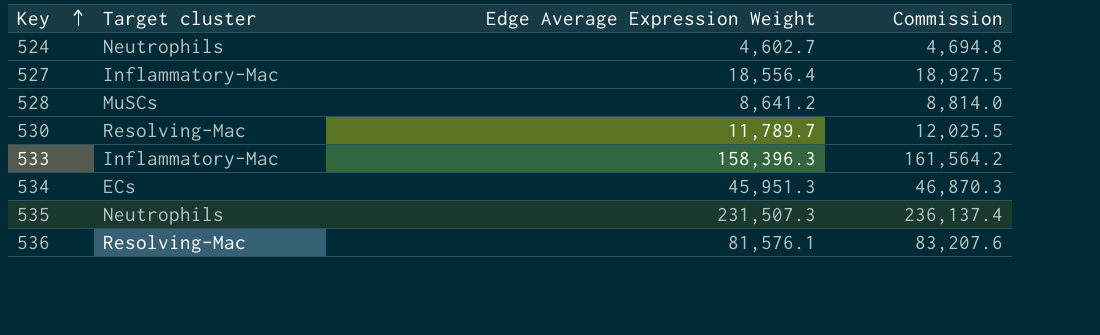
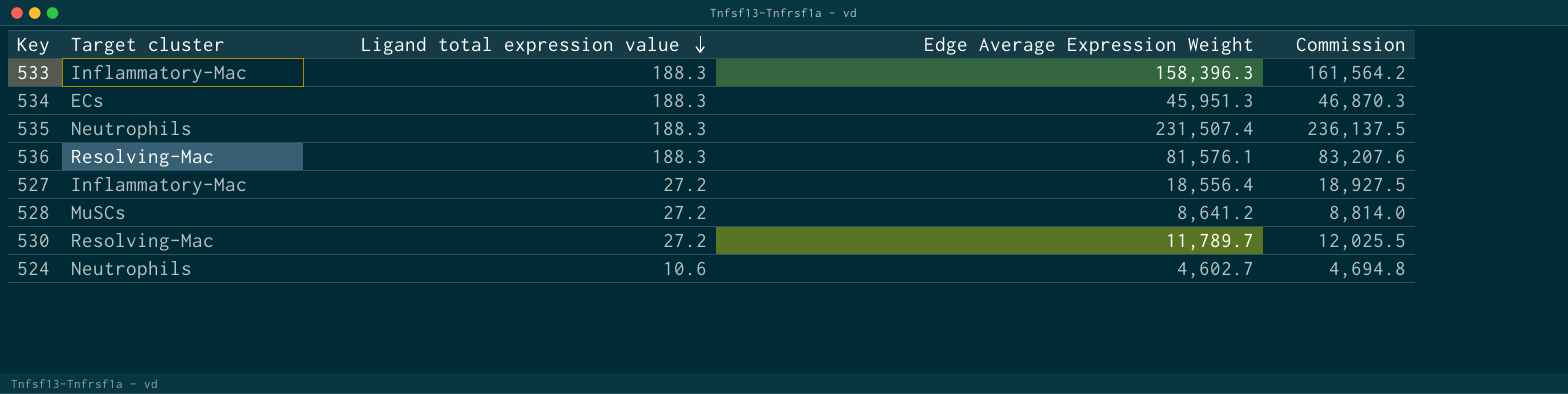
row order: Key ascending -> Ligand total expression value descending
column Ligand total expression value | position: none -> 3
535 | Edge Average Expression Weight: 231,507.3 -> 231,507.4
535 | Commission: 236,137.4 -> 236,137.5

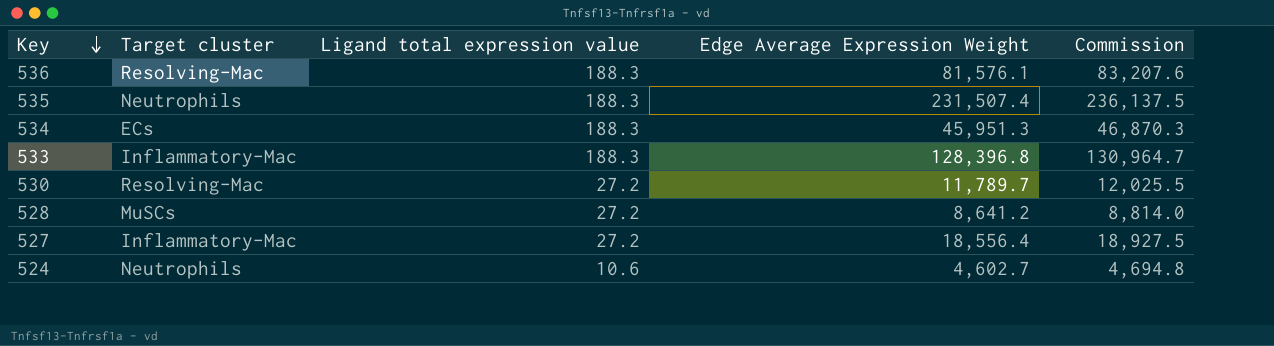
row order: Ligand total expression value descending -> Key descending
533 | Edge Average Expression Weight: 158,396.3 -> 128,396.8
533 | Commission: 161,564.2 -> 130,964.7

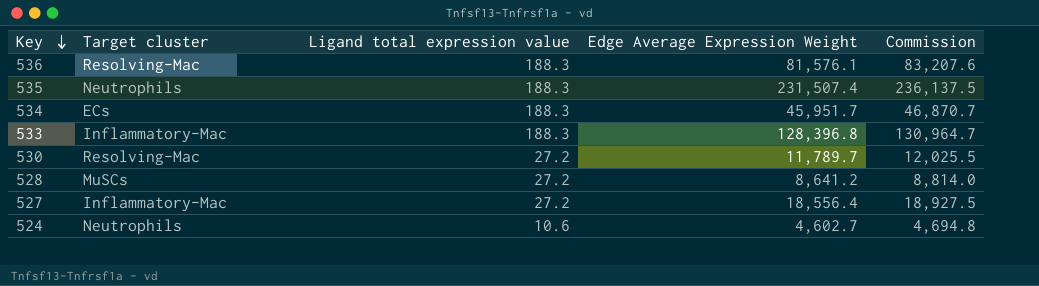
534 | Edge Average Expression Weight: 45,951.3 -> 45,951.7
534 | Commission: 46,870.3 -> 46,870.7

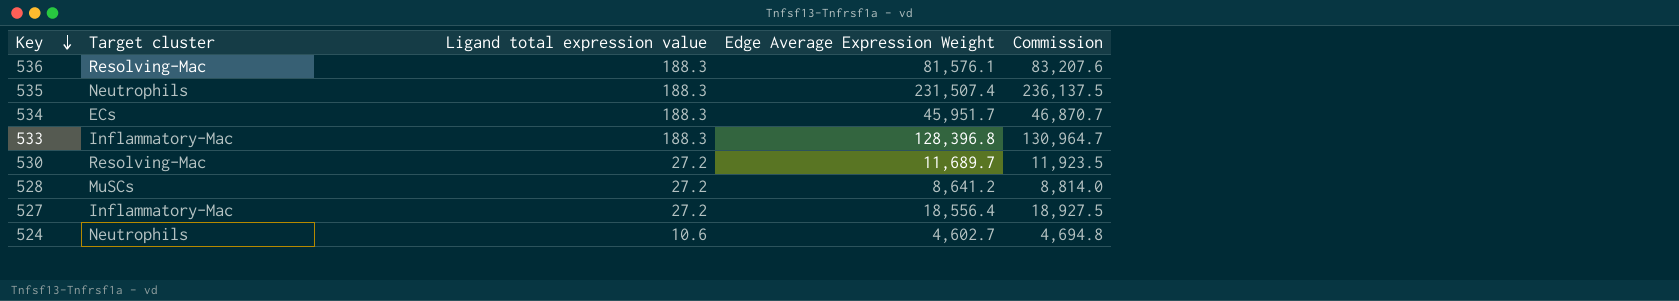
530 | Edge Average Expression Weight: 11,789.7 -> 11,689.7
530 | Commission: 12,025.5 -> 11,923.5

